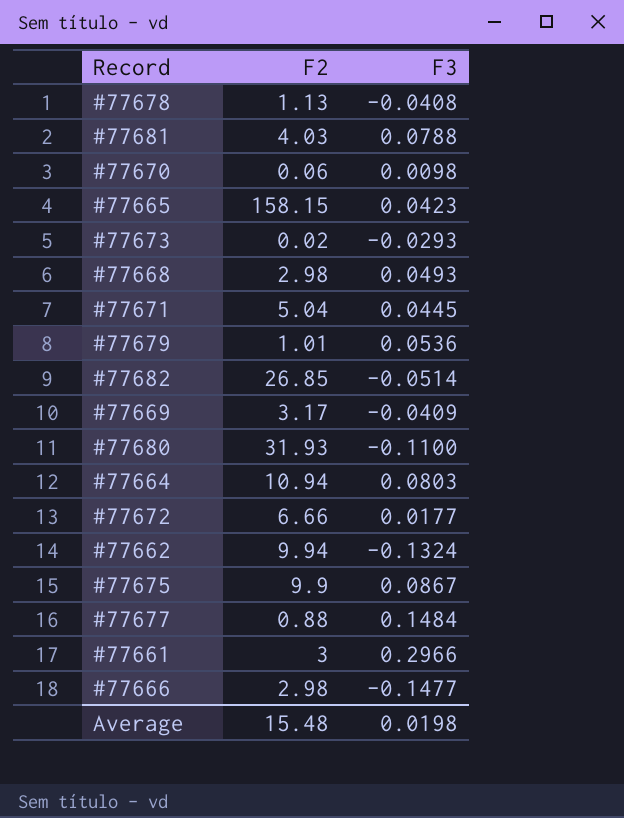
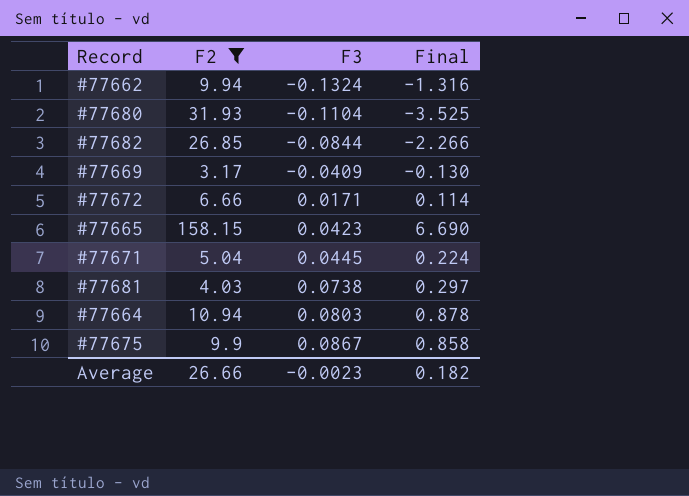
filter: none -> F2 >= 3.17
row order: none -> F3 ascending
column Final | formula: none -> [F2] * [F3]
#77680 | F3: -0.1100 -> -0.1104
#77682 | F3: -0.0514 -> -0.0844
#77672 | F3: 0.0177 -> 0.0171
#77681 | F3: 0.0788 -> 0.0738
Average | F2: 15.48 -> 26.66
Average | F3: 0.0198 -> -0.0023

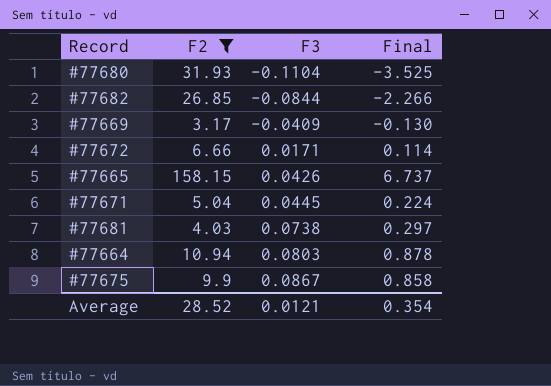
row #77662: 9.94 | -0.1324 | -1.316 -> none
#77665 | F3: 0.0423 -> 0.0426
#77665 | Final: 6.690 -> 6.737
Average | F2: 26.66 -> 28.52
Average | F3: -0.0023 -> 0.0121
Average | Final: 0.182 -> 0.354

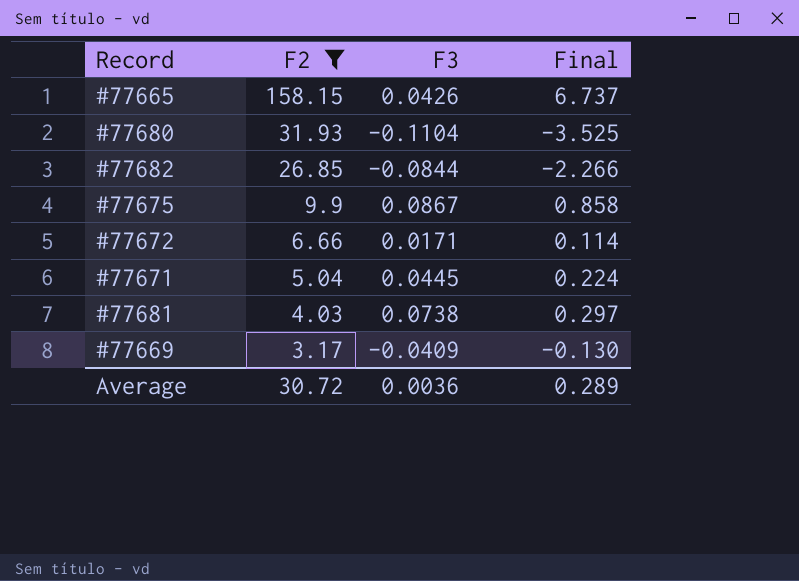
row order: F3 ascending -> F2 descending
row #77664: 10.94 | 0.0803 | 0.878 -> none
Average | F2: 28.52 -> 30.72
Average | F3: 0.0121 -> 0.0036
Average | Final: 0.354 -> 0.289

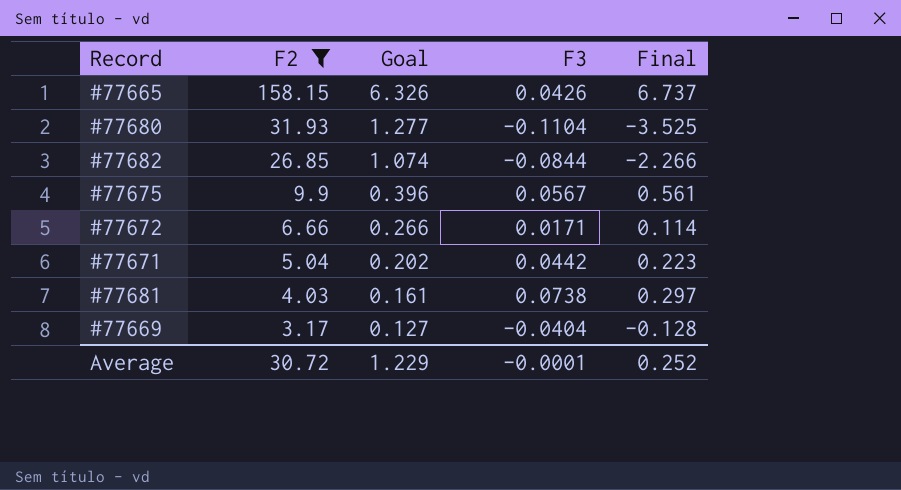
column Goal | formula: none -> [F2] * 0.04
#77675 | F3: 0.0867 -> 0.0567
#77675 | Final: 0.858 -> 0.561
#77671 | F3: 0.0445 -> 0.0442
#77671 | Final: 0.224 -> 0.223
#77669 | F3: -0.0409 -> -0.0404
#77669 | Final: -0.130 -> -0.128
Average | F3: 0.0036 -> -0.0001
Average | Final: 0.289 -> 0.252

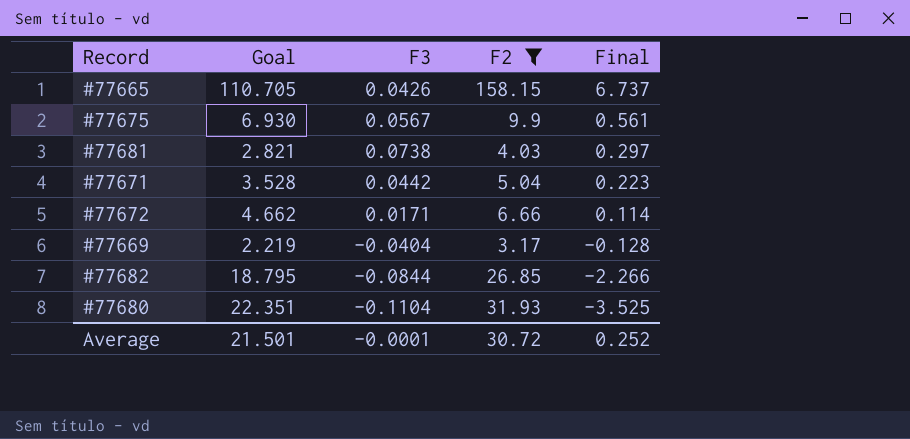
row order: F2 descending -> Final descending
column Goal | formula: [F2] * 0.04 -> [F2] * 0.7
column F2 | position: 2 -> 4
Average | Goal: 1.229 -> 21.501

